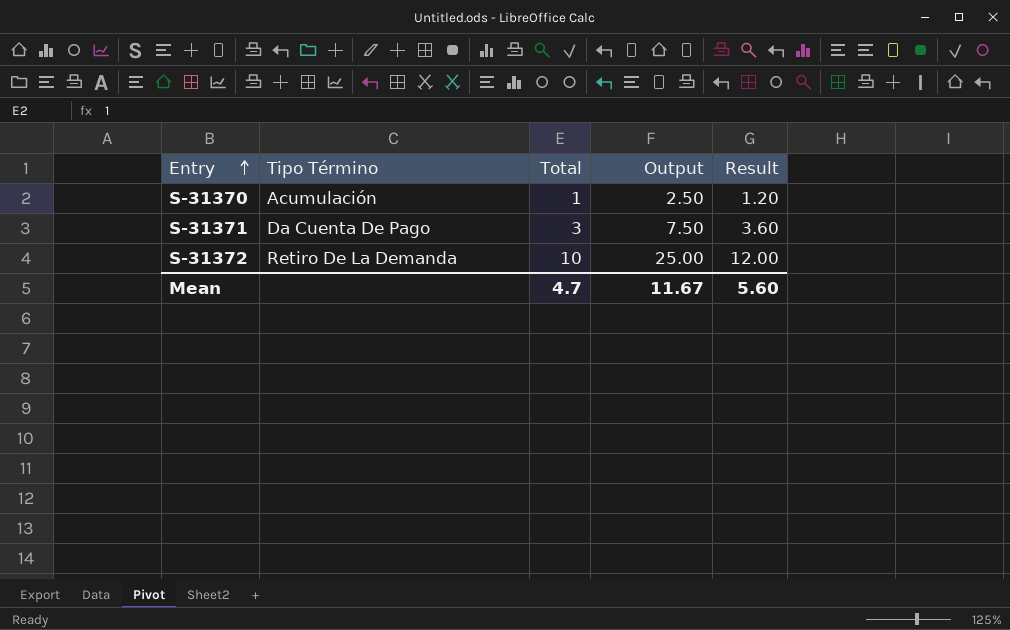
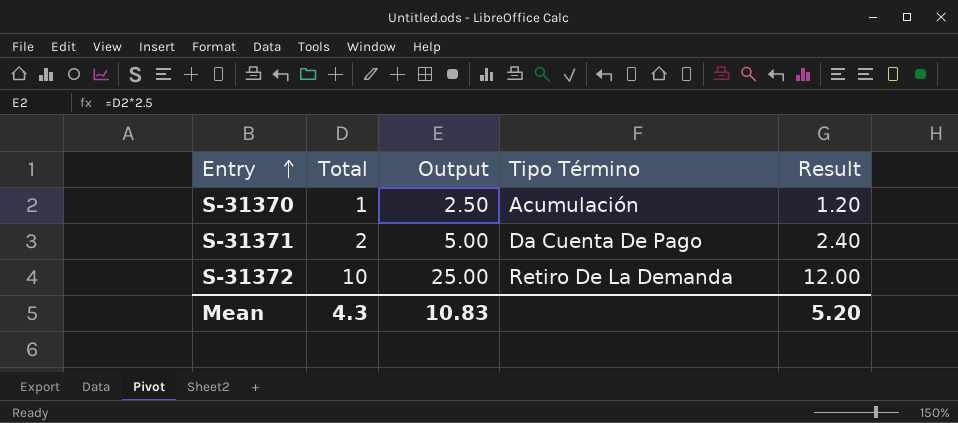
column Tipo Término | position: 2 -> 4
S-31371 | Total: 3 -> 2
S-31371 | Output: 7.50 -> 5.00
S-31371 | Result: 3.60 -> 2.40
Mean | Total: 4.7 -> 4.3
Mean | Output: 11.67 -> 10.83
Mean | Result: 5.60 -> 5.20

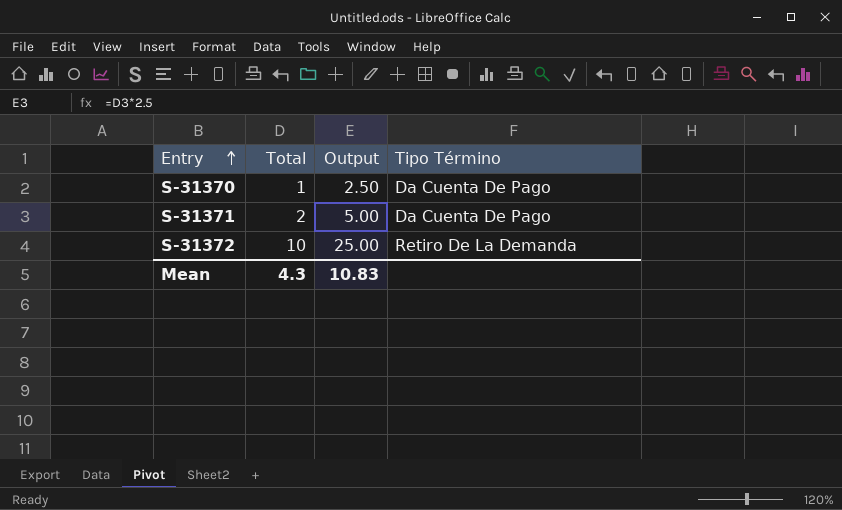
column Result | formula: [Total] * 1.2 -> none
S-31370 | Tipo Término: Acumulación -> Da Cuenta De Pago

